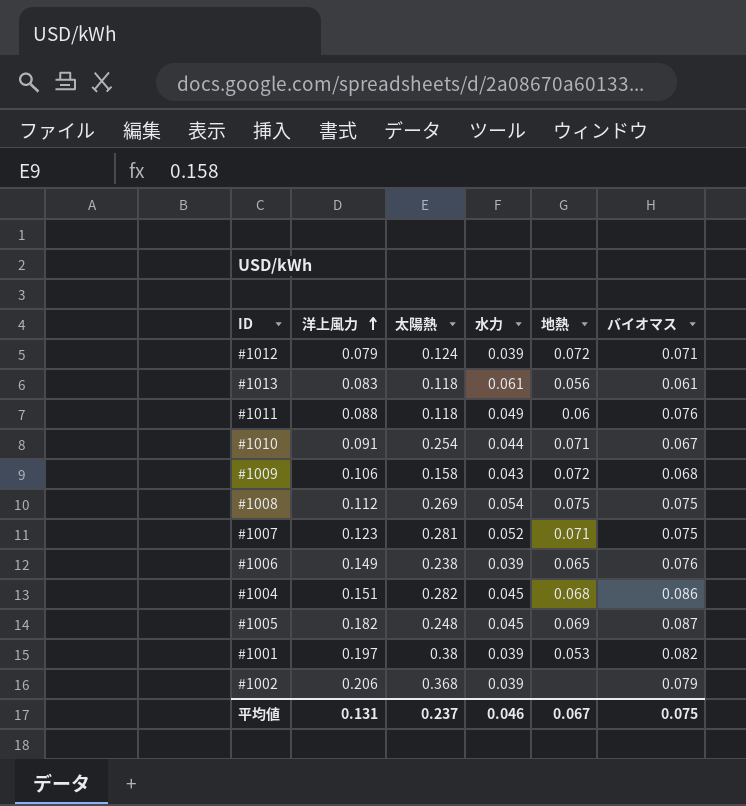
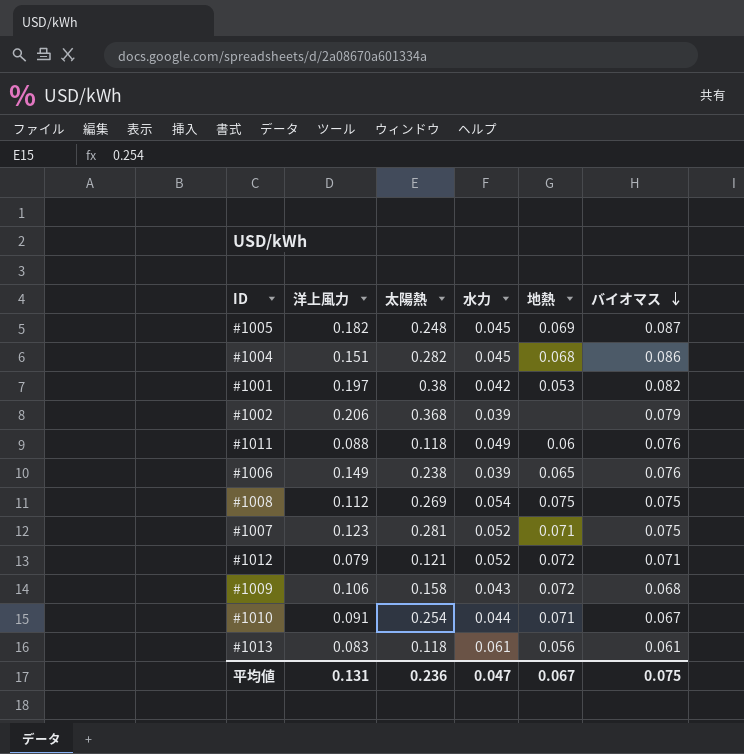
row order: 洋上風力 ascending -> バイオマス descending
#1001 | 水力: 0.039 -> 0.042
#1012 | 太陽熱: 0.124 -> 0.121
#1012 | 水力: 0.039 -> 0.052
平均値 | 太陽熱: 0.237 -> 0.236
平均値 | 水力: 0.046 -> 0.047

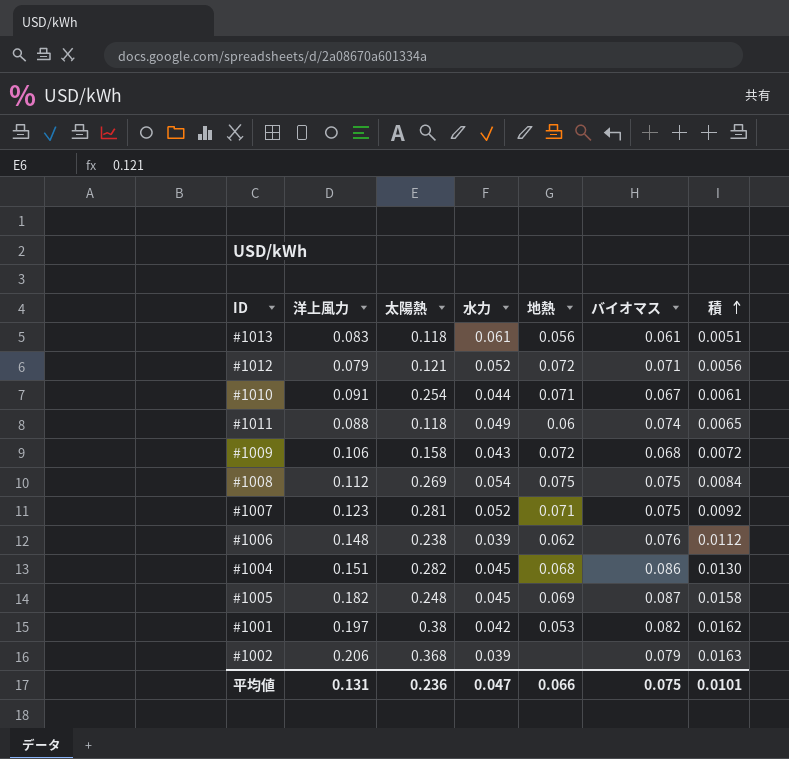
row order: バイオマス descending -> 積 ascending
column 積 | formula: none -> [洋上風力] * [バイオマス]
#1011 | バイオマス: 0.076 -> 0.074
#1006 | 洋上風力: 0.149 -> 0.148
#1006 | 地熱: 0.065 -> 0.062
平均値 | 地熱: 0.067 -> 0.066

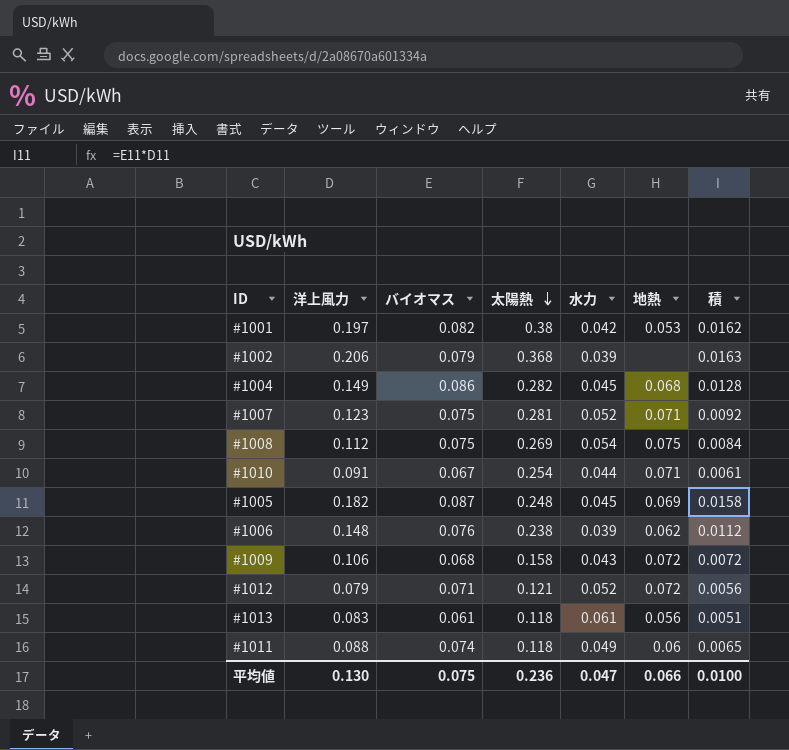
row order: 積 ascending -> 太陽熱 descending
column バイオマス | position: 6 -> 3
#1004 | 洋上風力: 0.151 -> 0.149
#1004 | 積: 0.0130 -> 0.0128
平均値 | 洋上風力: 0.131 -> 0.130
平均値 | 積: 0.0101 -> 0.0100

